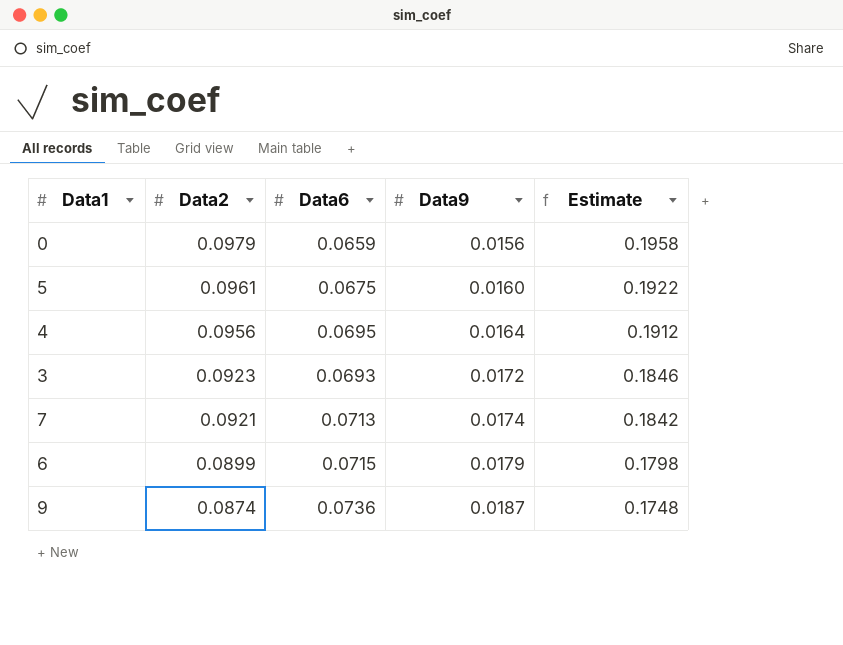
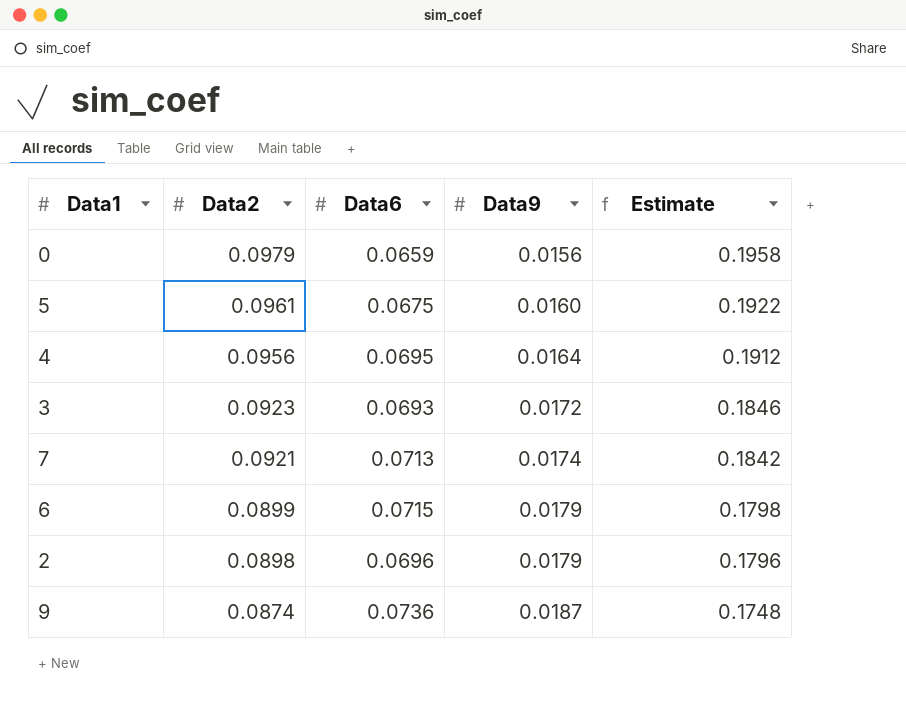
row 2: none -> 0.0898 | 0.0696 | 0.0179 | 0.1796

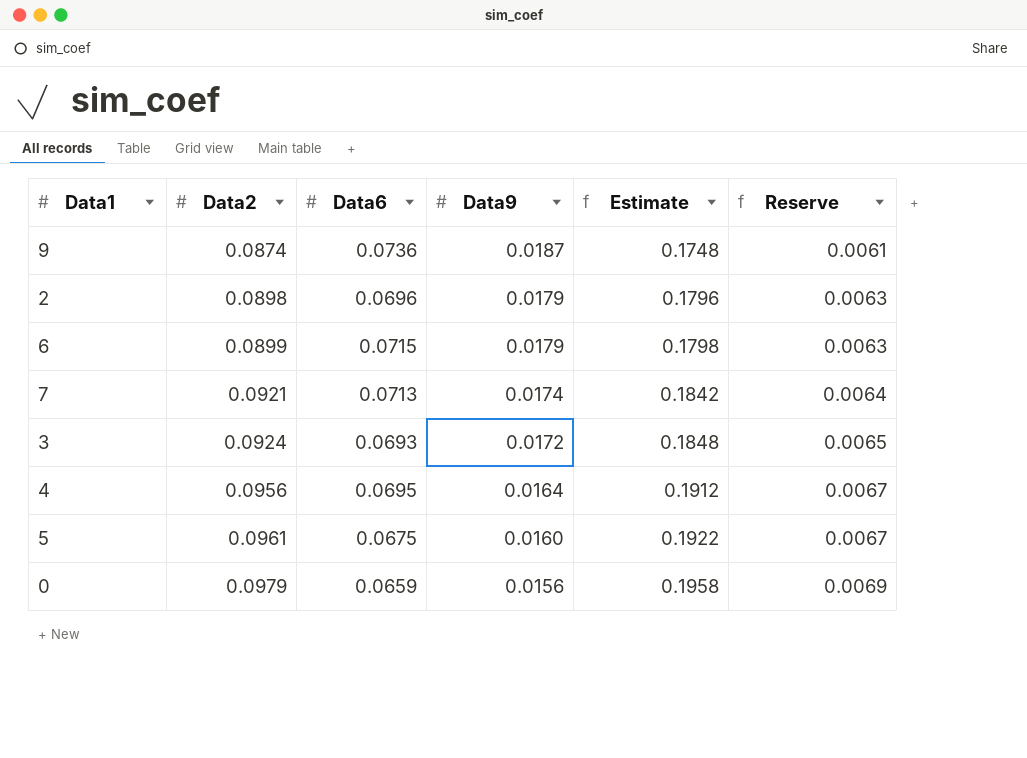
row order: Data2 descending -> Data2 ascending
column Reserve | formula: none -> [Data2] * 0.07
3 | Data2: 0.0923 -> 0.0924
3 | Estimate: 0.1846 -> 0.1848

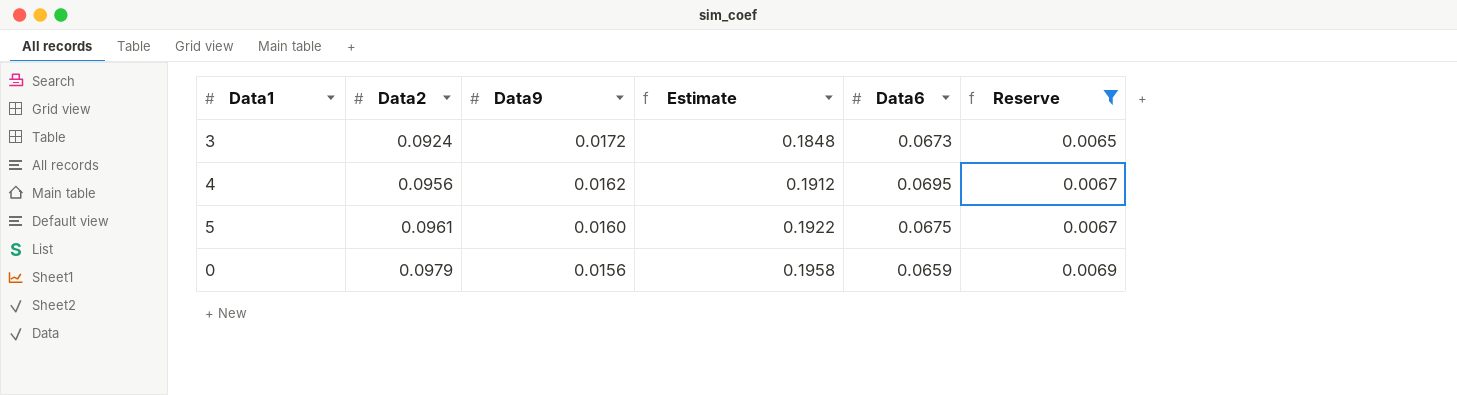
filter: none -> Reserve >= 0.0065
column Data6 | position: 3 -> 5
3 | Data6: 0.0693 -> 0.0673
4 | Data9: 0.0164 -> 0.0162

